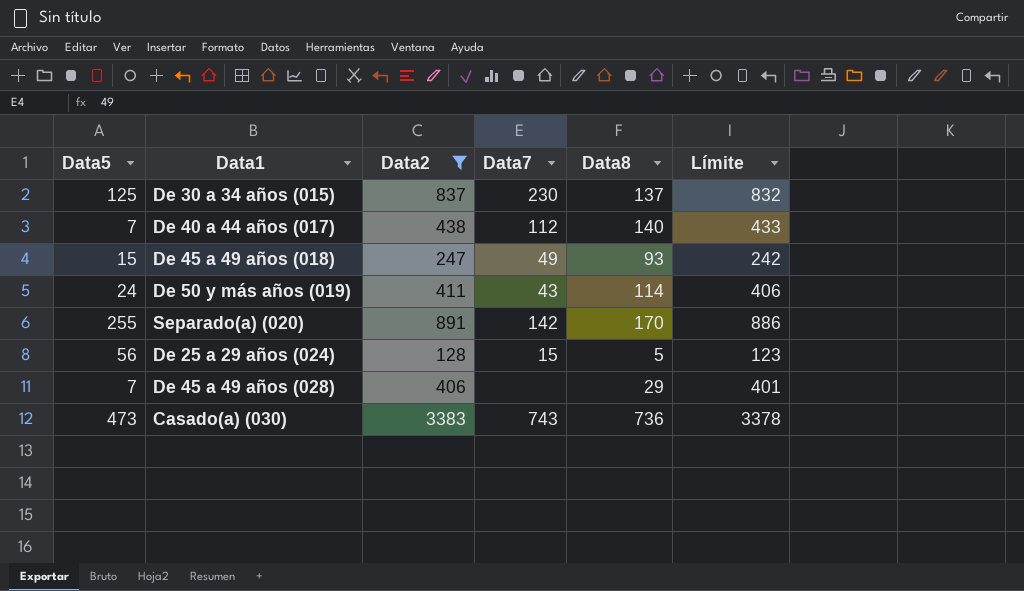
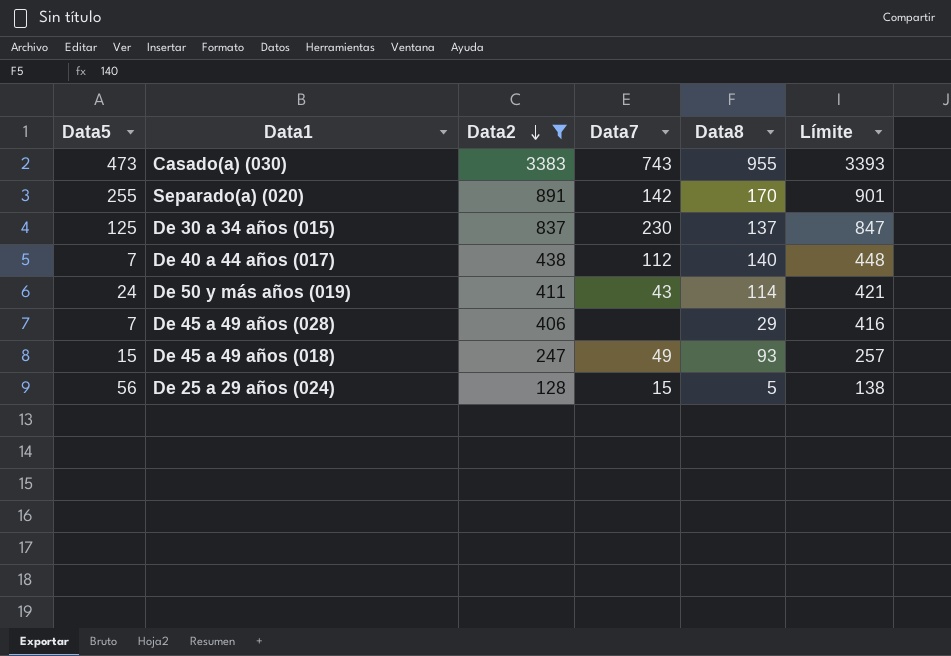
row order: none -> Data2 descending
column Límite | formula: [Data2] - 5 -> [Data2] + 10
Casado(a) (030) | Data8: 736 -> 955

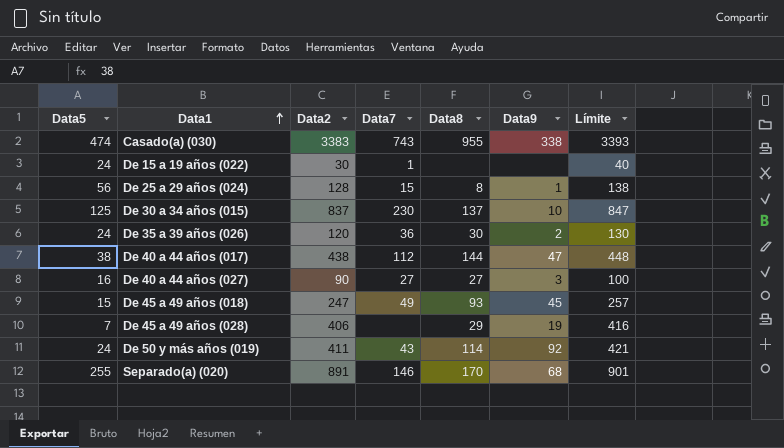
filter: Data2 >= 128 -> none
row order: Data2 descending -> Data1 ascending
column Data9 | position: none -> 6
Casado(a) (030) | Data5: 473 -> 474
De 25 a 29 años (024) | Data8: 5 -> 8
De 40 a 44 años (017) | Data5: 7 -> 38
De 40 a 44 años (017) | Data8: 140 -> 144
Separado(a) (020) | Data7: 142 -> 146

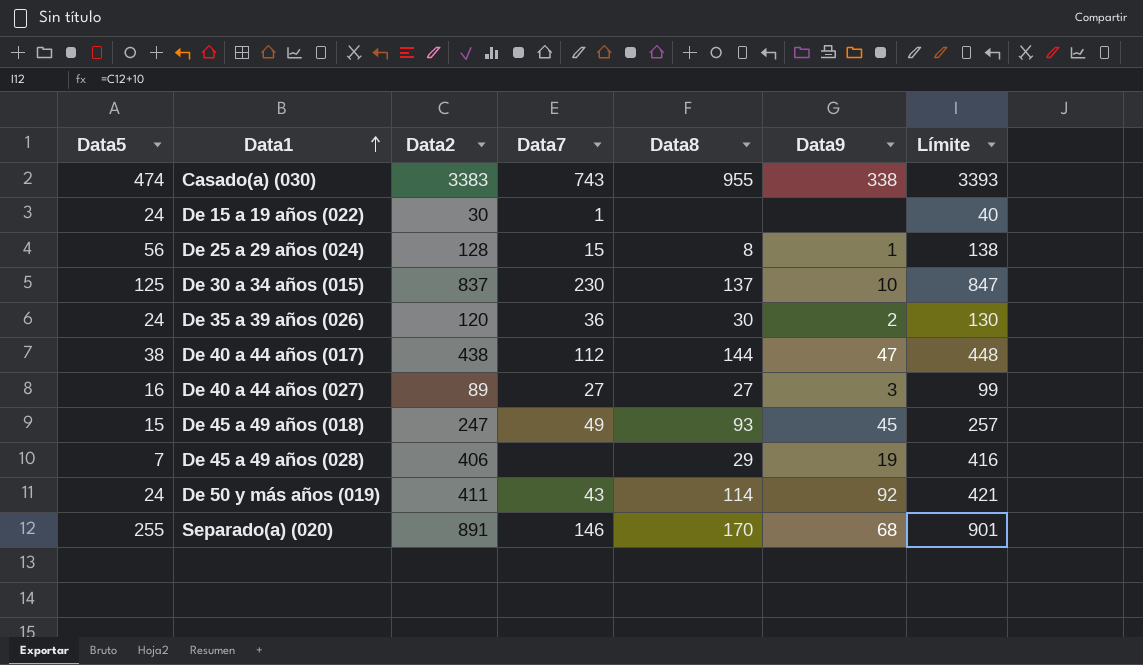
De 40 a 44 años (027) | Data2: 90 -> 89
De 40 a 44 años (027) | Límite: 100 -> 99

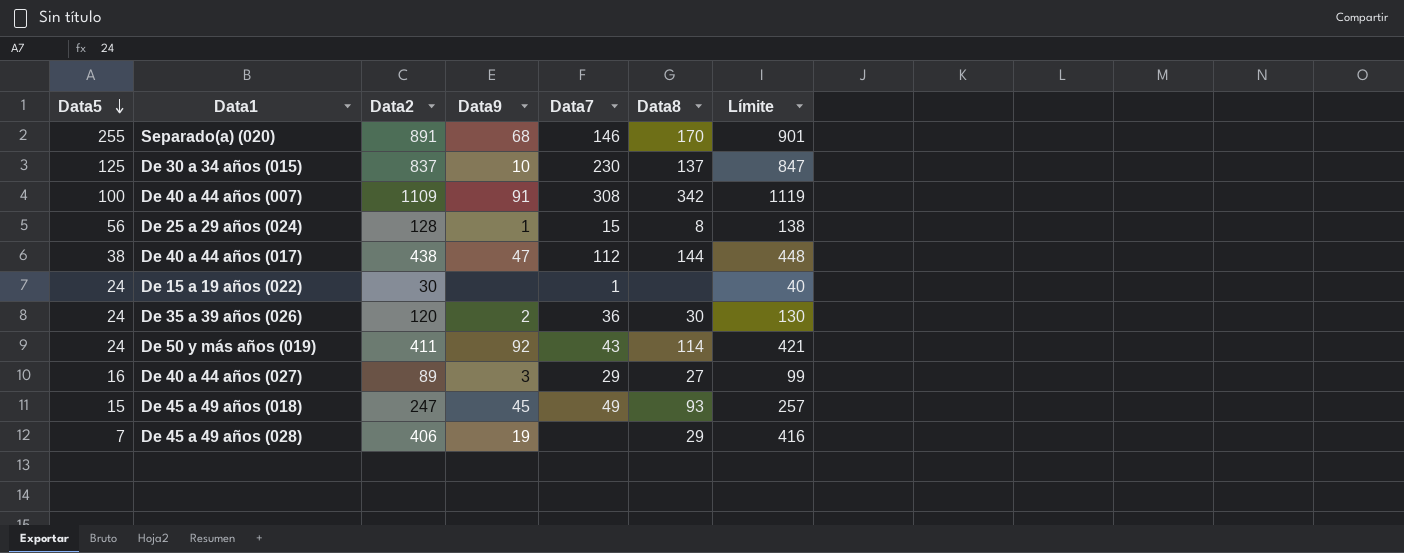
row order: Data1 ascending -> Data5 descending
column Data9 | position: 6 -> 4
row Casado(a) (030): 474 | 3383 | 743 | 955 | 338 | 3393 -> none
row De 40 a 44 años (007): none -> 100 | 1109 | 91 | 308 | 342 | 1119
De 40 a 44 años (027) | Data7: 27 -> 29

